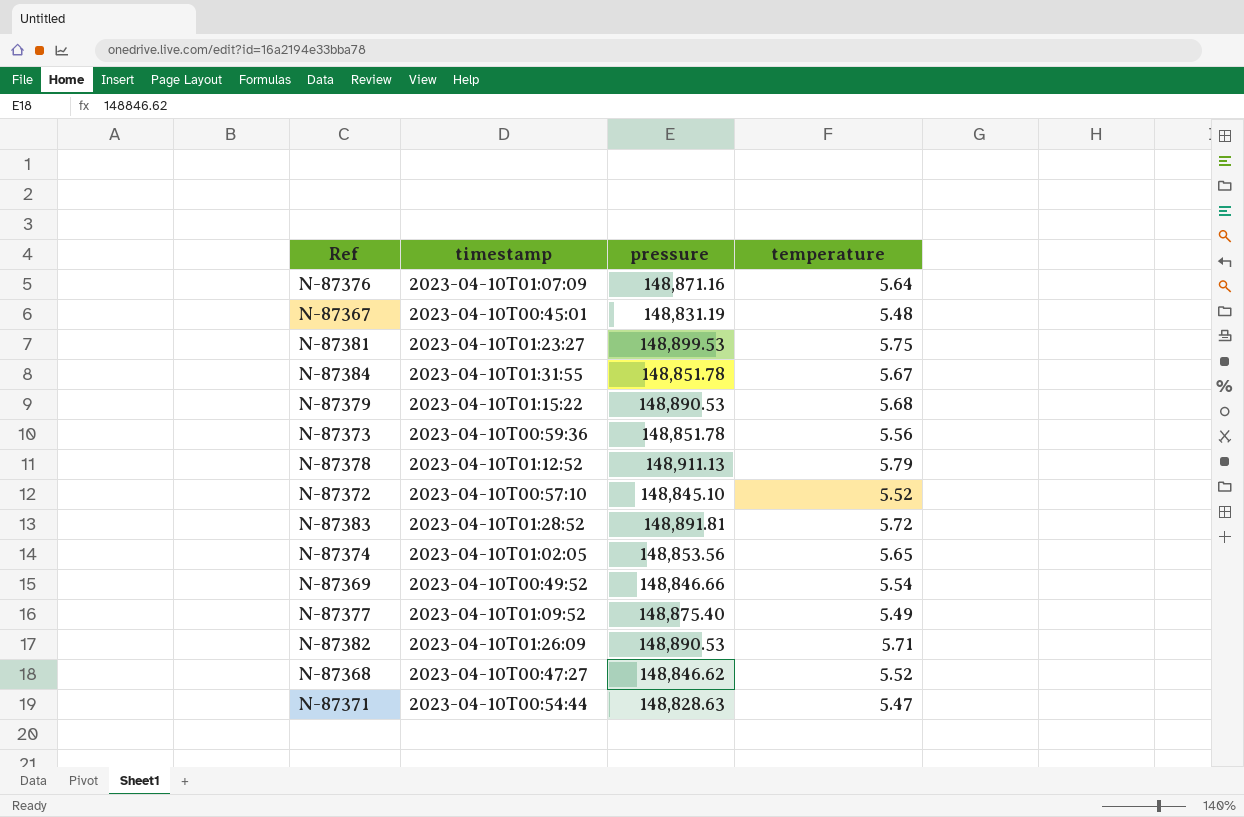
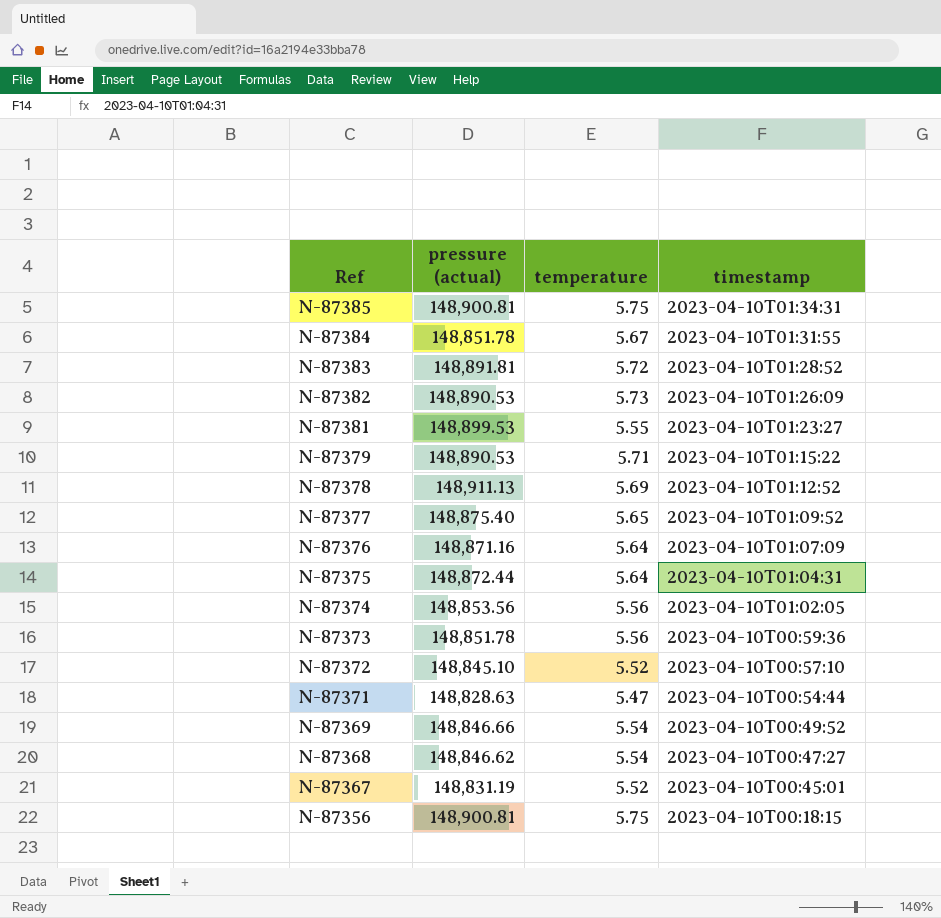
row order: none -> Ref descending
column name: pressure -> pressure (actual)
column timestamp | position: 2 -> 4
row N-87385: none -> 148,900.81 | 5.75 | 2023-04-10T01:34:31
N-87382 | temperature: 5.71 -> 5.73
N-87381 | temperature: 5.75 -> 5.55
N-87379 | temperature: 5.68 -> 5.71
N-87378 | temperature: 5.79 -> 5.69
N-87377 | temperature: 5.49 -> 5.65
row N-87375: none -> 148,872.44 | 5.64 | 2023-04-10T01:04:31
N-87374 | temperature: 5.65 -> 5.56
N-87368 | temperature: 5.52 -> 5.54
N-87367 | temperature: 5.48 -> 5.52
row N-87356: none -> 148,900.81 | 5.75 | 2023-04-10T00:18:15

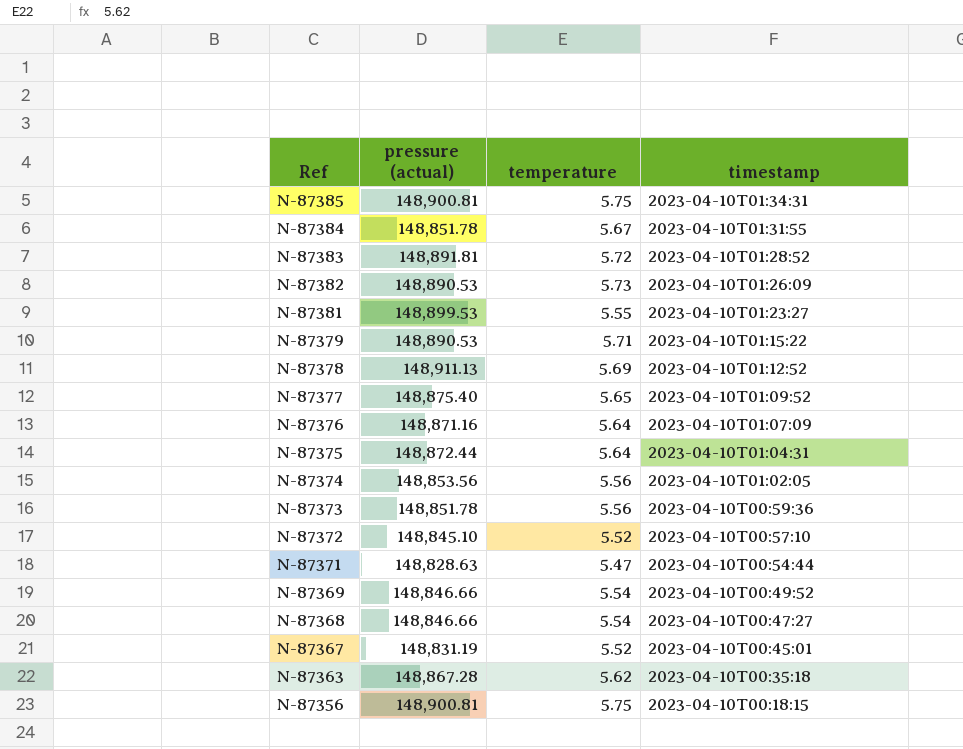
N-87368 | pressure (actual): 148,846.62 -> 148,846.66
row N-87363: none -> 148,867.28 | 5.62 | 2023-04-10T00:35:18

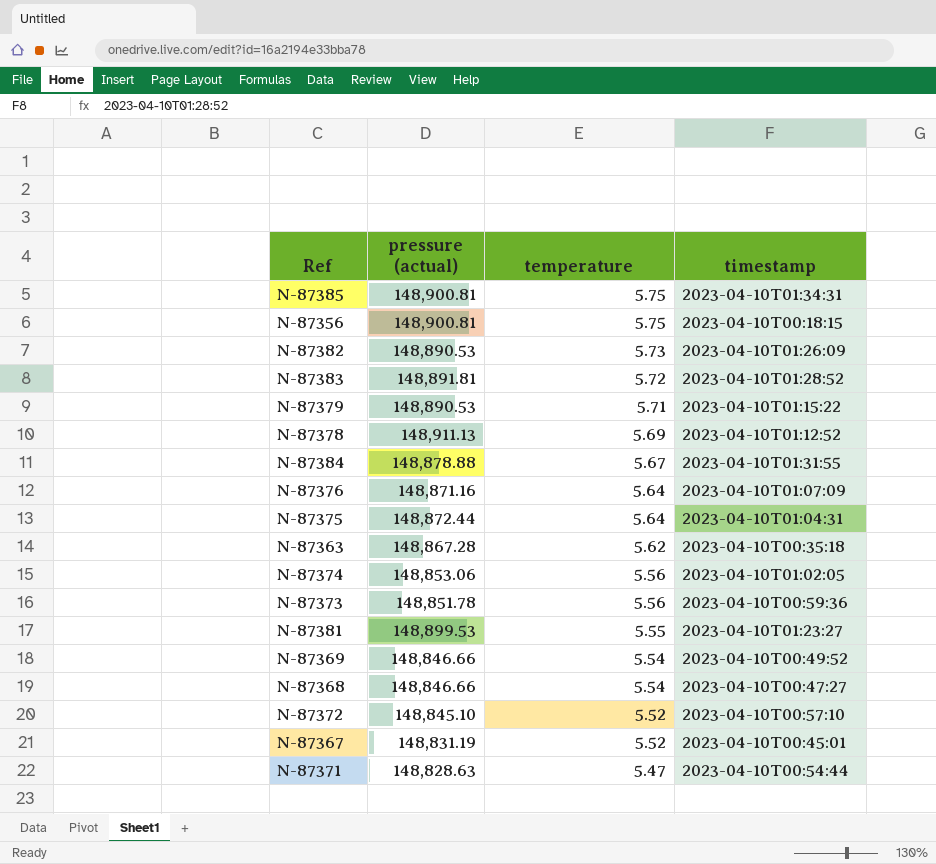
row order: Ref descending -> temperature descending
row N-87377: 148,875.40 | 5.65 | 2023-04-10T01:09:52 -> none
N-87384 | pressure (actual): 148,851.78 -> 148,878.88
N-87374 | pressure (actual): 148,853.56 -> 148,853.06

